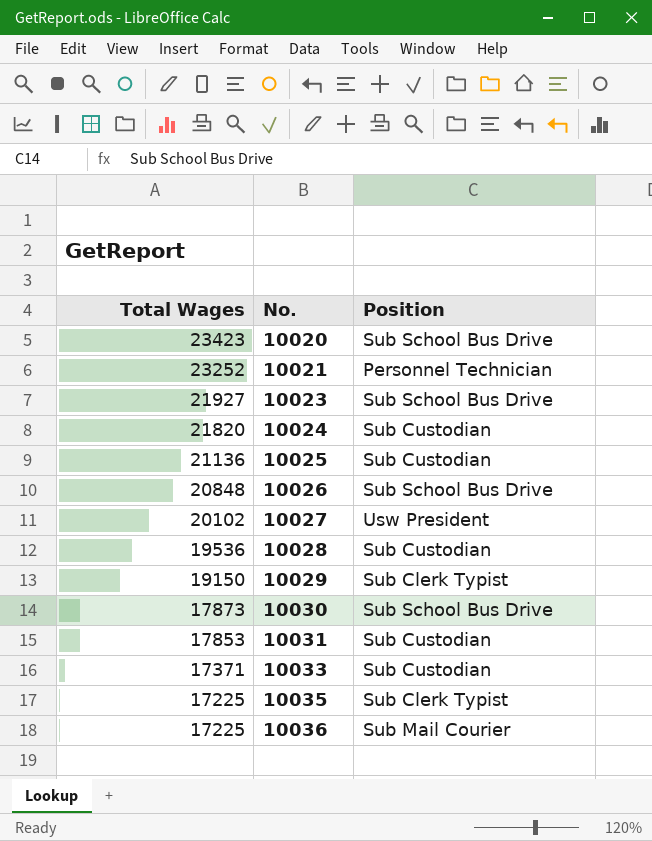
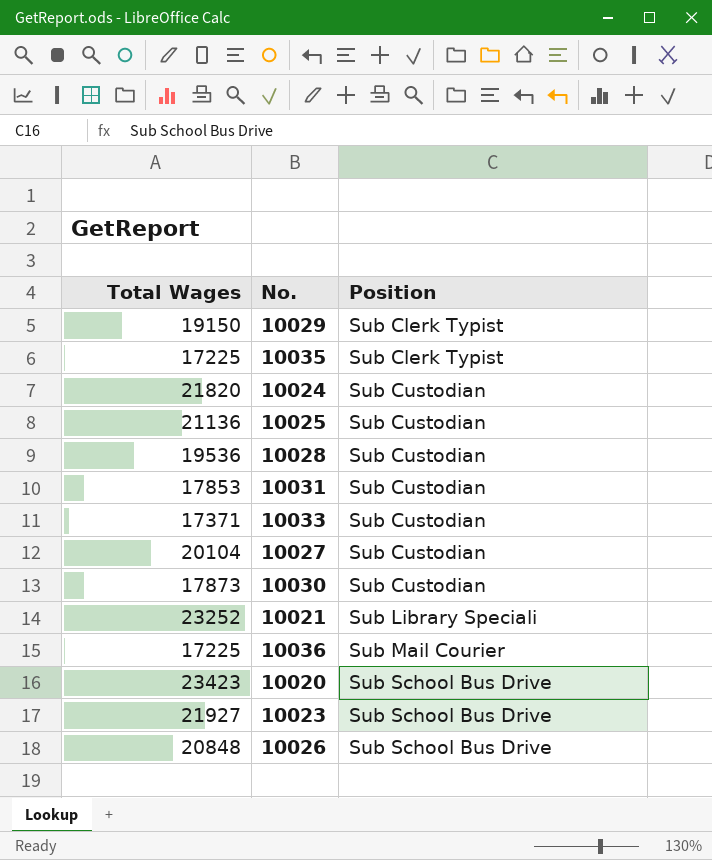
row order: Total Wages descending -> Position ascending
10027 | Total Wages: 20102 -> 20104
10027 | Position: Usw President -> Sub Custodian
10030 | Position: Sub School Bus Drive -> Sub Custodian
10021 | Position: Personnel Technician -> Sub Library Speciali

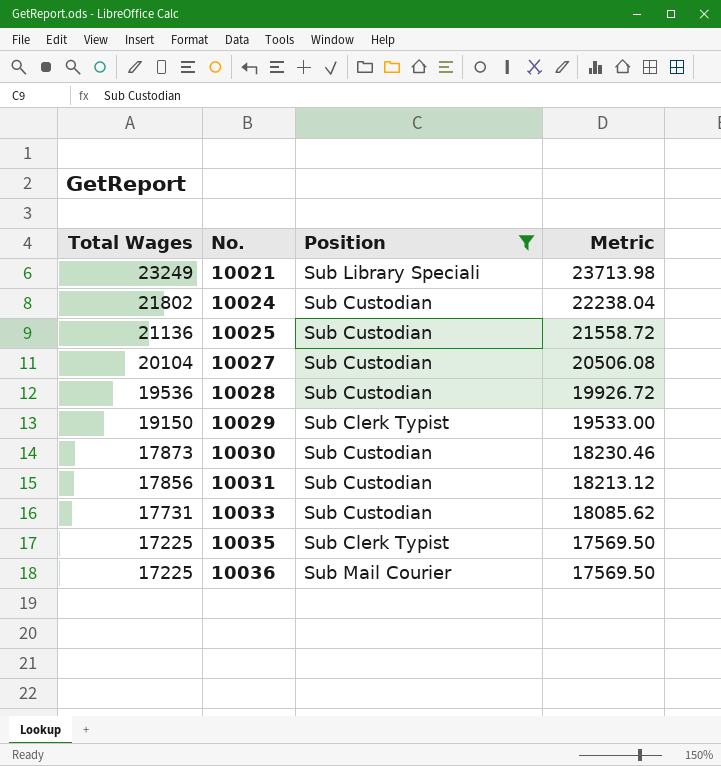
filter: none -> Position != Sub School Bus Drive
row order: Position ascending -> Total Wages descending
column Metric | formula: none -> [Total Wages] * 1.02
10021 | Total Wages: 23252 -> 23249
10024 | Total Wages: 21820 -> 21802
10031 | Total Wages: 17853 -> 17856
10033 | Total Wages: 17371 -> 17731

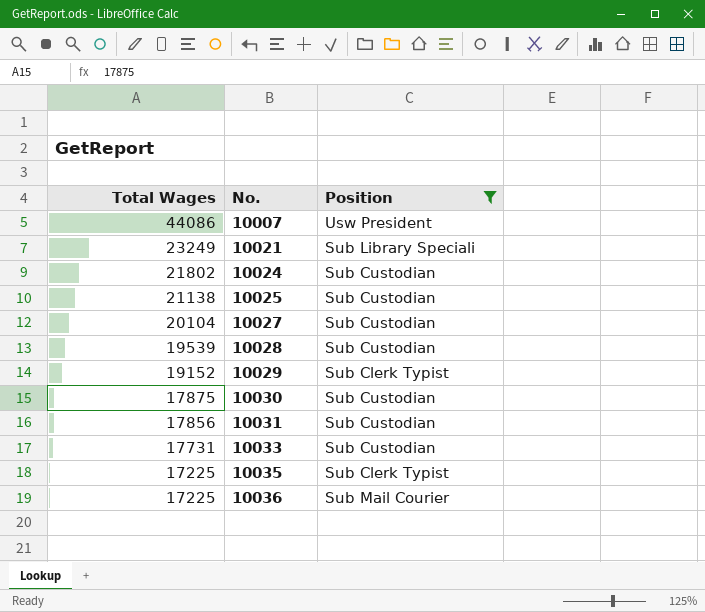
column Metric | formula: [Total Wages] * 1.02 -> none
row 10007: none -> 44086 | Usw President
10025 | Total Wages: 21136 -> 21138
10028 | Total Wages: 19536 -> 19539
10029 | Total Wages: 19150 -> 19152
10030 | Total Wages: 17873 -> 17875

